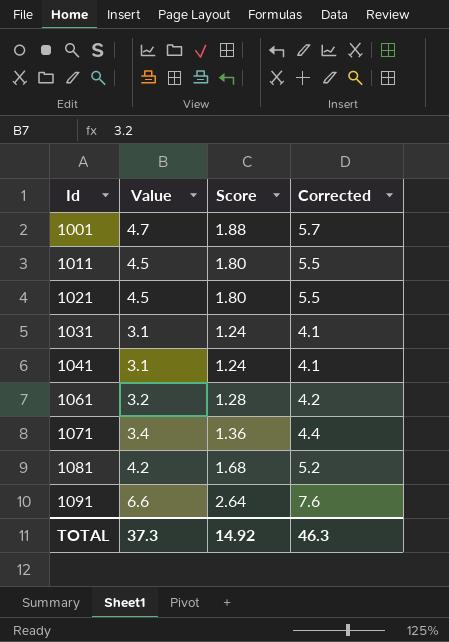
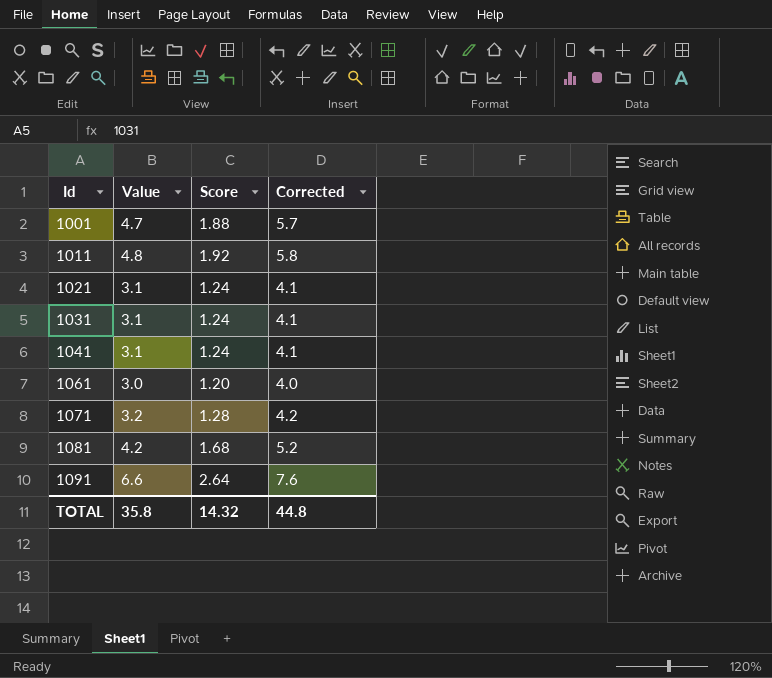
1011 | Value: 4.5 -> 4.8
1011 | Score: 1.80 -> 1.92
1011 | Corrected: 5.5 -> 5.8
1021 | Value: 4.5 -> 3.1
1021 | Score: 1.80 -> 1.24
1021 | Corrected: 5.5 -> 4.1
1061 | Value: 3.2 -> 3.0
1061 | Score: 1.28 -> 1.20
1061 | Corrected: 4.2 -> 4.0
1071 | Value: 3.4 -> 3.2
1071 | Score: 1.36 -> 1.28
1071 | Corrected: 4.4 -> 4.2
TOTAL | Value: 37.3 -> 35.8
TOTAL | Score: 14.92 -> 14.32
TOTAL | Corrected: 46.3 -> 44.8

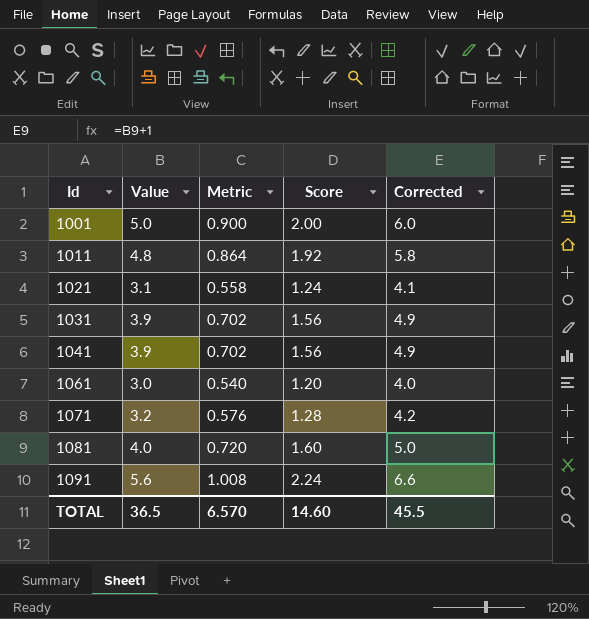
column Metric | formula: none -> [Value] * 0.18
1001 | Value: 4.7 -> 5.0
1001 | Score: 1.88 -> 2.00
1001 | Corrected: 5.7 -> 6.0
1031 | Value: 3.1 -> 3.9
1031 | Score: 1.24 -> 1.56
1031 | Corrected: 4.1 -> 4.9
1041 | Value: 3.1 -> 3.9
1041 | Score: 1.24 -> 1.56
1041 | Corrected: 4.1 -> 4.9
1081 | Value: 4.2 -> 4.0
1081 | Score: 1.68 -> 1.60
1081 | Corrected: 5.2 -> 5.0
1091 | Value: 6.6 -> 5.6
1091 | Score: 2.64 -> 2.24
1091 | Corrected: 7.6 -> 6.6
TOTAL | Value: 35.8 -> 36.5
TOTAL | Score: 14.32 -> 14.60
TOTAL | Corrected: 44.8 -> 45.5

